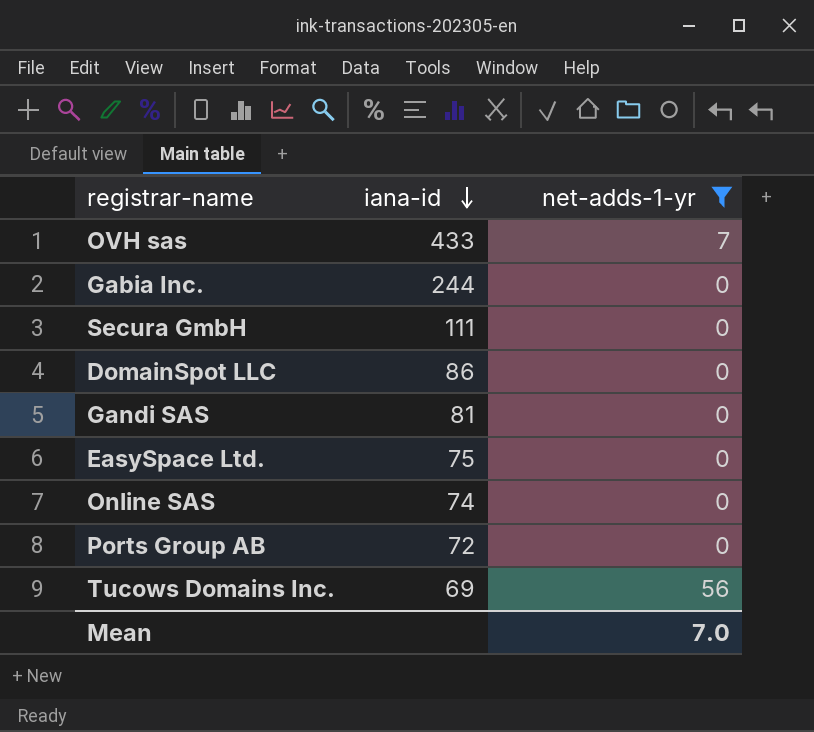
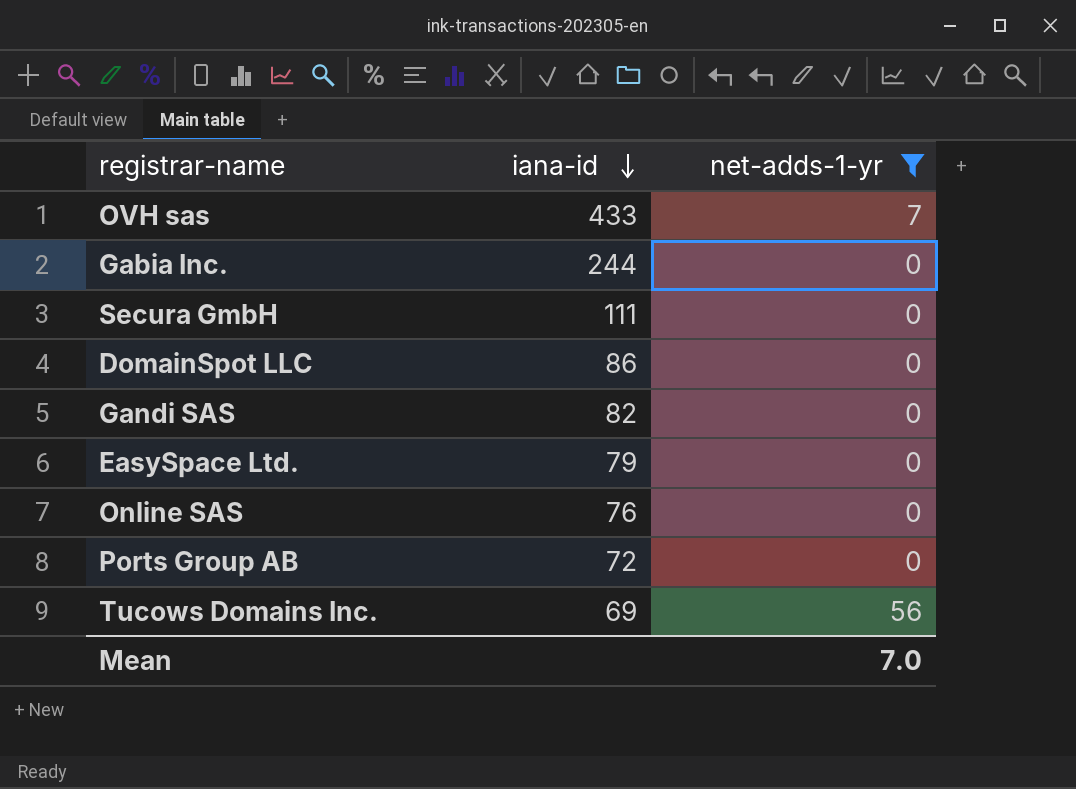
Gandi SAS | iana-id: 81 -> 82
EasySpace Ltd. | iana-id: 75 -> 79
Online SAS | iana-id: 74 -> 76

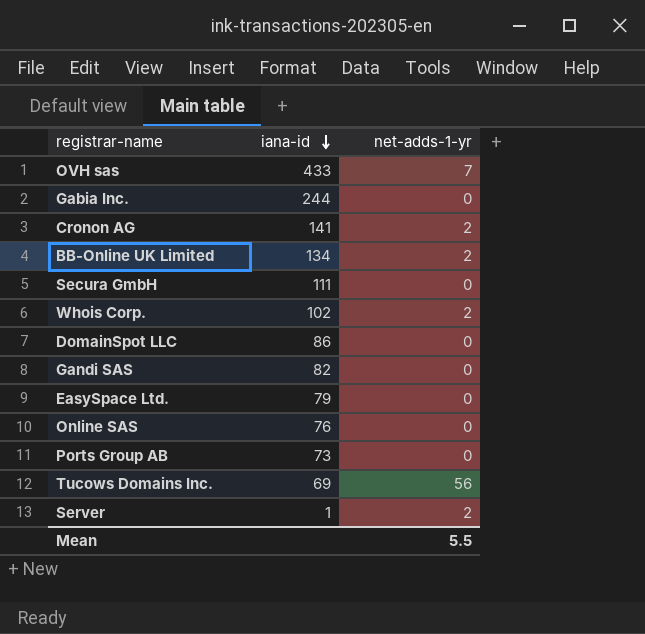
filter: net-adds-1-yr != 2 -> none
Ports Group AB | iana-id: 72 -> 73
Mean | net-adds-1-yr: 7.0 -> 5.5

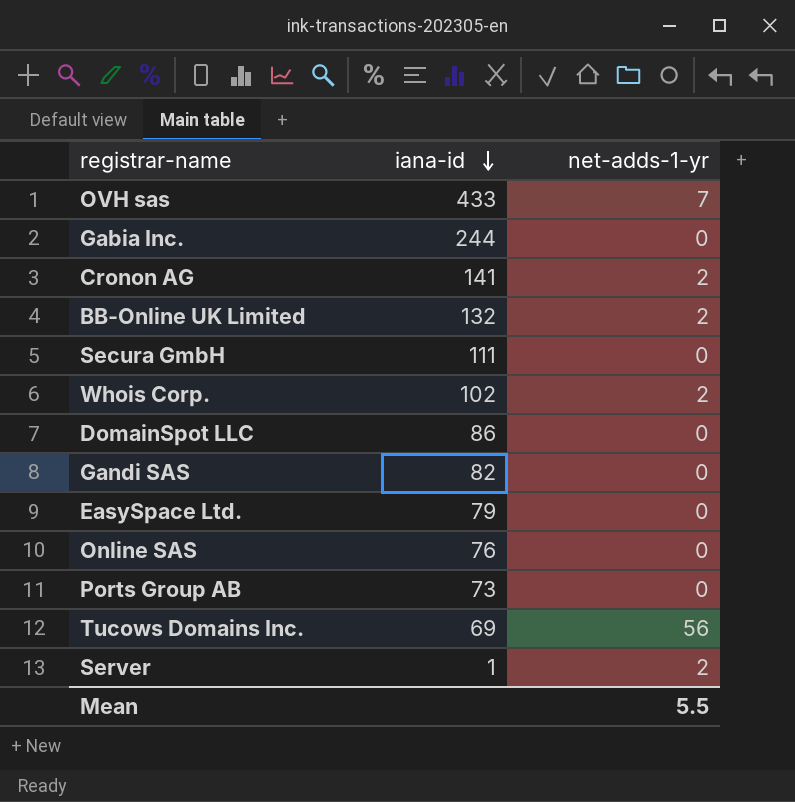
BB-Online UK Limited | iana-id: 134 -> 132

